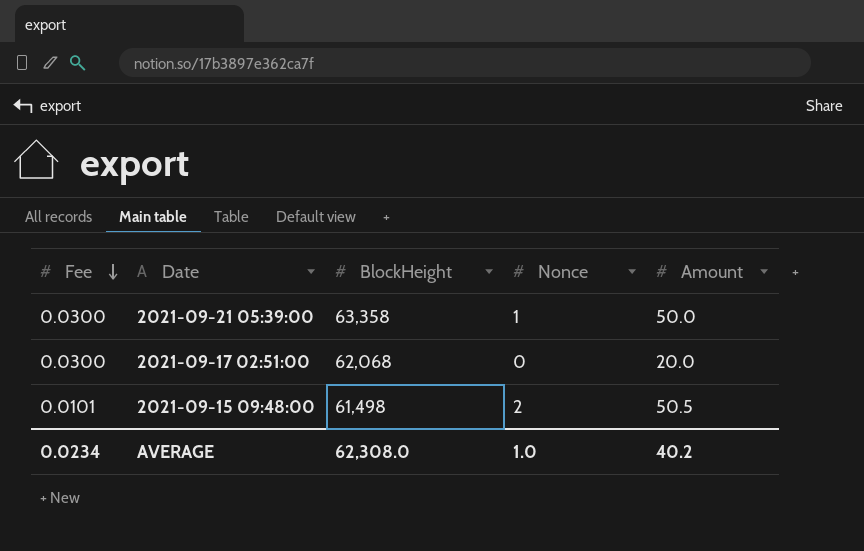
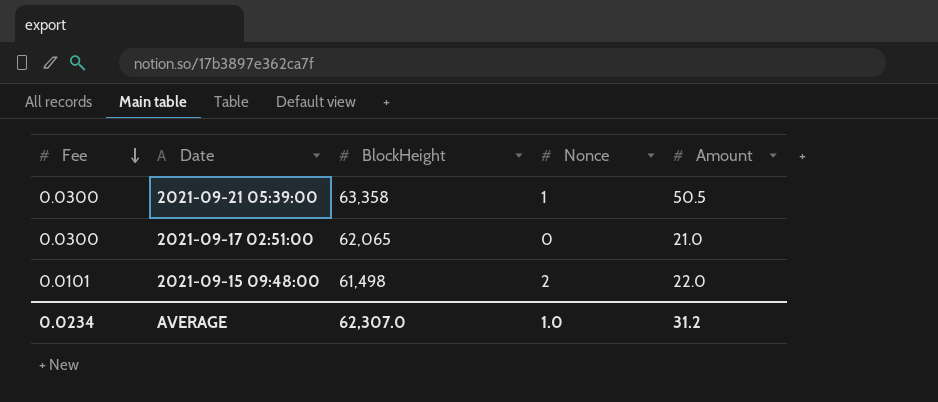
2021-09-21 05:39:00 | Amount: 50.0 -> 50.5
2021-09-17 02:51:00 | BlockHeight: 62,068 -> 62,065
2021-09-17 02:51:00 | Amount: 20.0 -> 21.0
2021-09-15 09:48:00 | Amount: 50.5 -> 22.0
AVERAGE | BlockHeight: 62,308.0 -> 62,307.0
AVERAGE | Amount: 40.2 -> 31.2

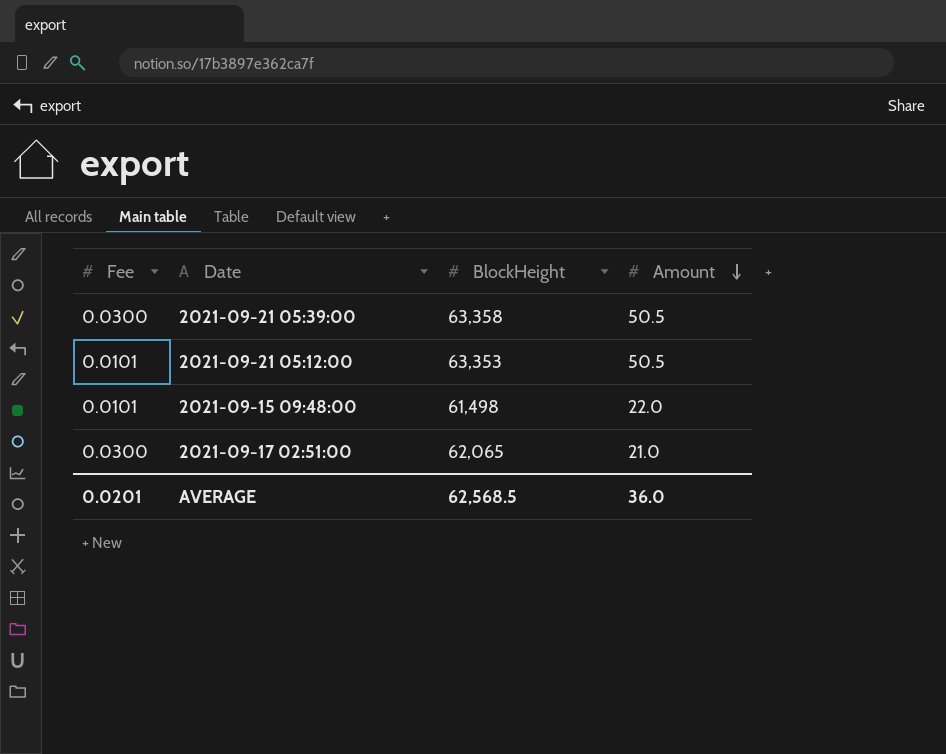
row order: Fee descending -> Amount descending
column Nonce | position: 4 -> none
row 2021-09-21 05:12:00: none -> 0.0101 | 63,353 | 50.5
AVERAGE | Fee: 0.0234 -> 0.0201
AVERAGE | BlockHeight: 62,307.0 -> 62,568.5
AVERAGE | Amount: 31.2 -> 36.0

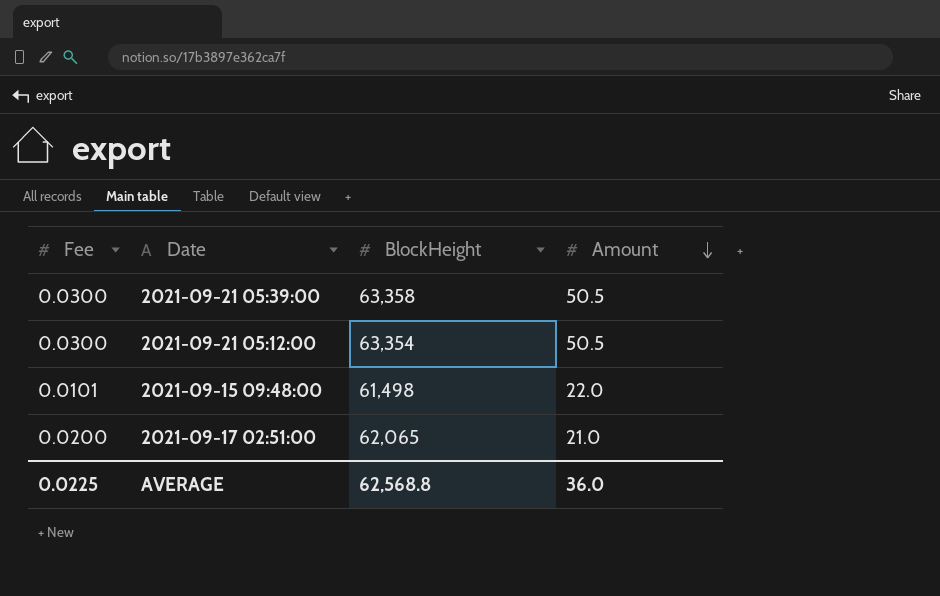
2021-09-21 05:12:00 | Fee: 0.0101 -> 0.0300
2021-09-21 05:12:00 | BlockHeight: 63,353 -> 63,354
2021-09-17 02:51:00 | Fee: 0.0300 -> 0.0200
AVERAGE | Fee: 0.0201 -> 0.0225
AVERAGE | BlockHeight: 62,568.5 -> 62,568.8

